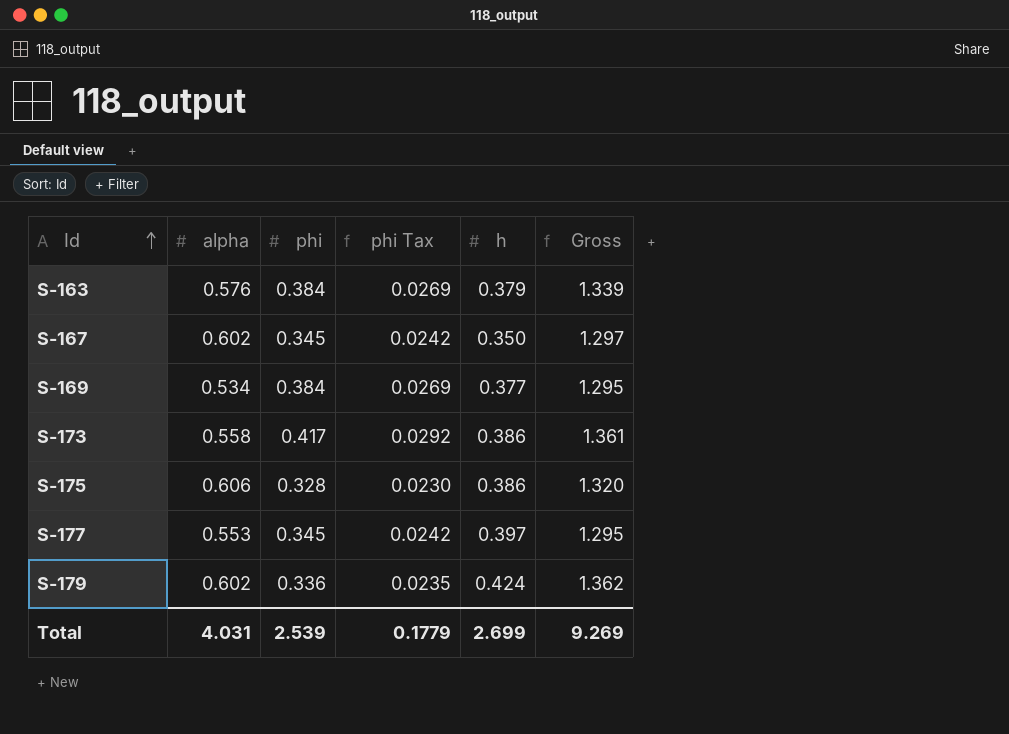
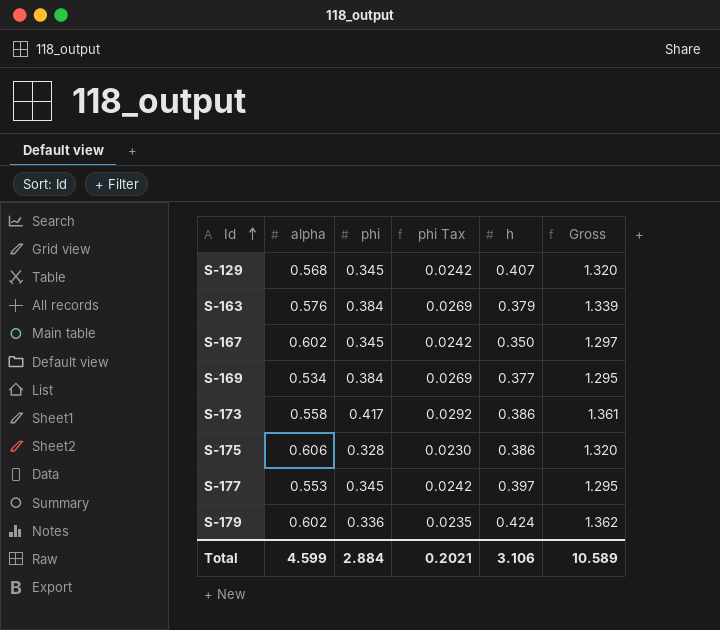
row S-129: none -> 0.568 | 0.345 | 0.0242 | 0.407 | 1.320
Total | alpha: 4.031 -> 4.599
Total | phi: 2.539 -> 2.884
Total | phi Tax: 0.1779 -> 0.2021
Total | h: 2.699 -> 3.106
Total | Gross: 9.269 -> 10.589

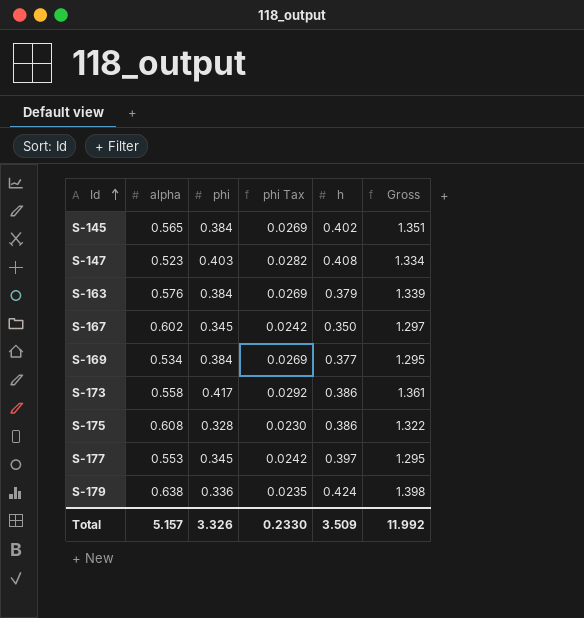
row S-129: 0.568 | 0.345 | 0.0242 | 0.407 | 1.320 -> none
row S-145: none -> 0.565 | 0.384 | 0.0269 | 0.402 | 1.351
row S-147: none -> 0.523 | 0.403 | 0.0282 | 0.408 | 1.334
S-175 | alpha: 0.606 -> 0.608
S-175 | Gross: 1.320 -> 1.322
S-179 | alpha: 0.602 -> 0.638
S-179 | Gross: 1.362 -> 1.398
Total | alpha: 4.599 -> 5.157
Total | phi: 2.884 -> 3.326
Total | phi Tax: 0.2021 -> 0.2330
Total | h: 3.106 -> 3.509
Total | Gross: 10.589 -> 11.992

